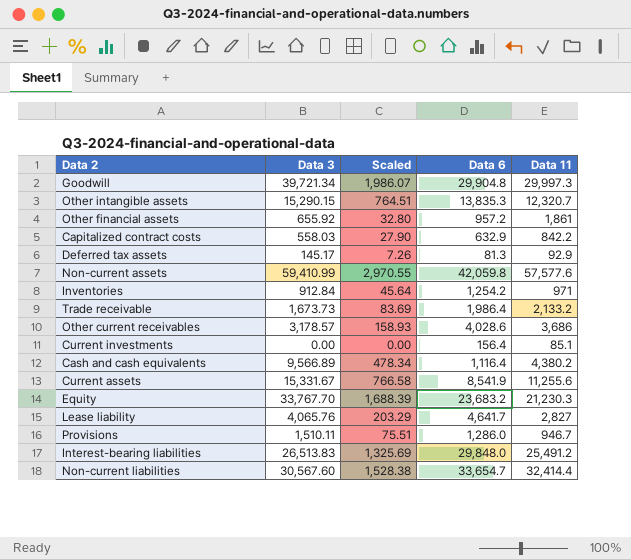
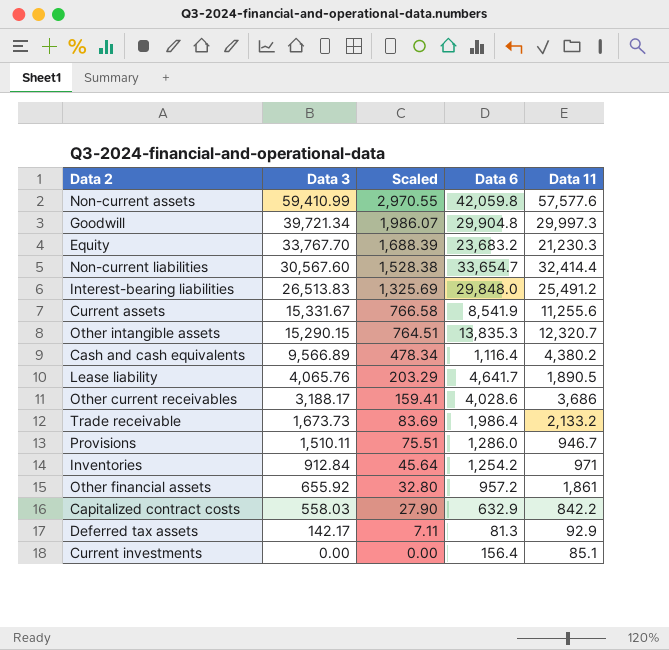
row order: none -> Data 3 descending
Lease liability | Data 11: 2,827 -> 1,890.5
Other current receivables | Data 3: 3,178.57 -> 3,188.17
Other current receivables | Scaled: 158.93 -> 159.41
Deferred tax assets | Data 3: 145.17 -> 142.17
Deferred tax assets | Scaled: 7.26 -> 7.11

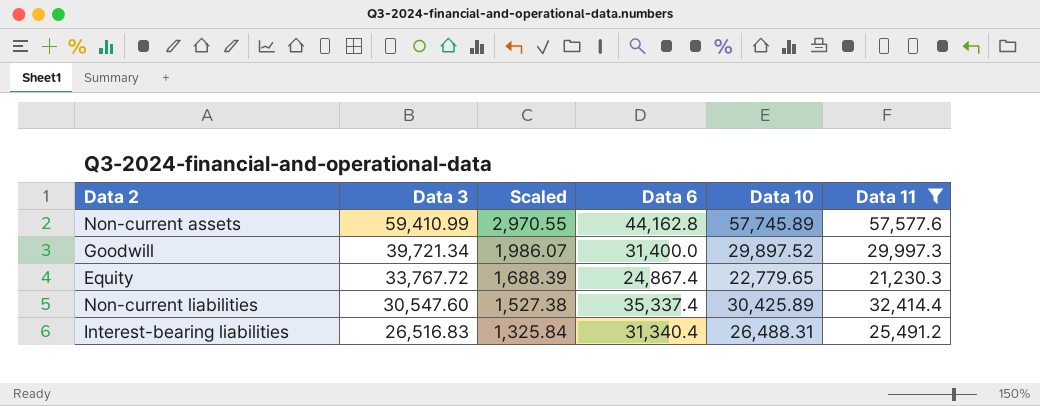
filter: none -> Data 11 >= 21,230.3
column Data 10 | position: none -> 5
Non-current assets | Data 6: 42,059.8 -> 44,162.8
Goodwill | Data 6: 29,904.8 -> 31,400.0
Equity | Data 3: 33,767.70 -> 33,767.72
Equity | Data 6: 23,683.2 -> 24,867.4
Non-current liabilities | Data 3: 30,567.60 -> 30,547.60
Non-current liabilities | Scaled: 1,528.38 -> 1,527.38
Non-current liabilities | Data 6: 33,654.7 -> 35,337.4
Interest-bearing liabilities | Data 3: 26,513.83 -> 26,516.83
Interest-bearing liabilities | Scaled: 1,325.69 -> 1,325.84
Interest-bearing liabilities | Data 6: 29,848.0 -> 31,340.4

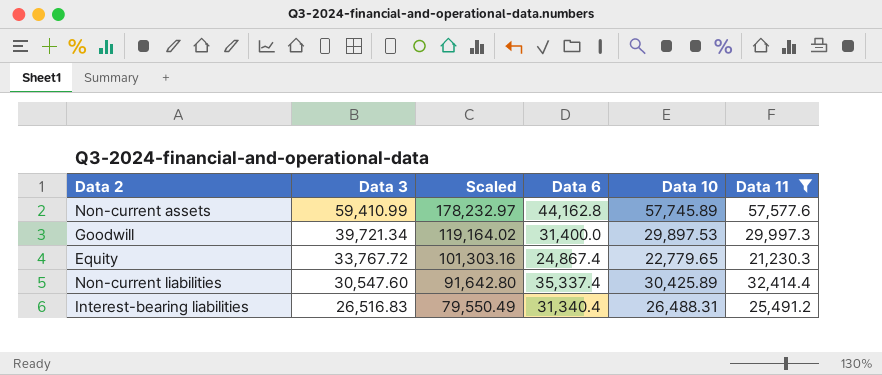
column Scaled | formula: [Data 3] * 0.05 -> [Data 3] * 3
Goodwill | Data 10: 29,897.52 -> 29,897.53

